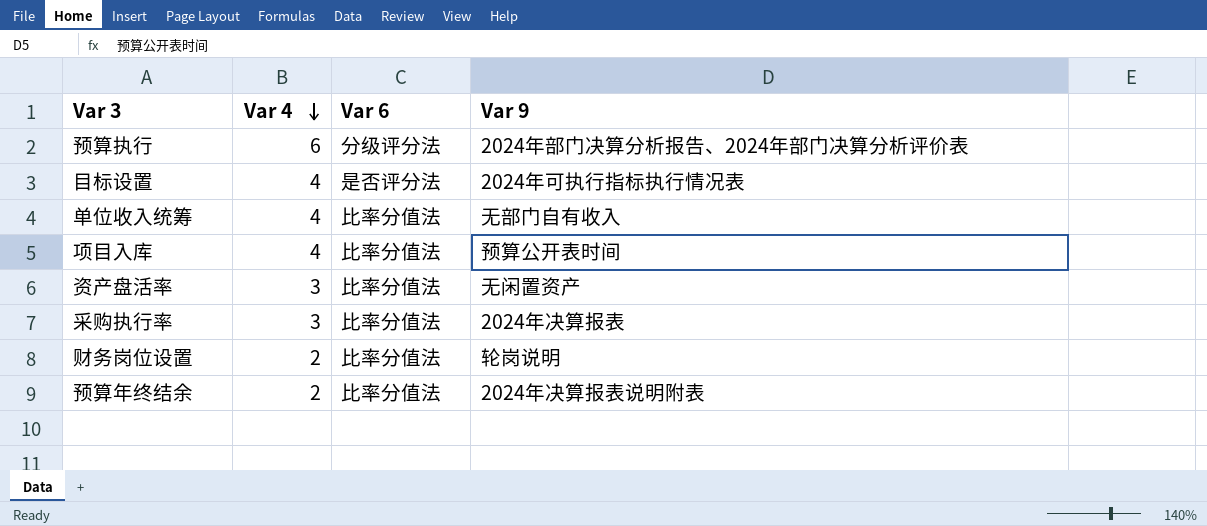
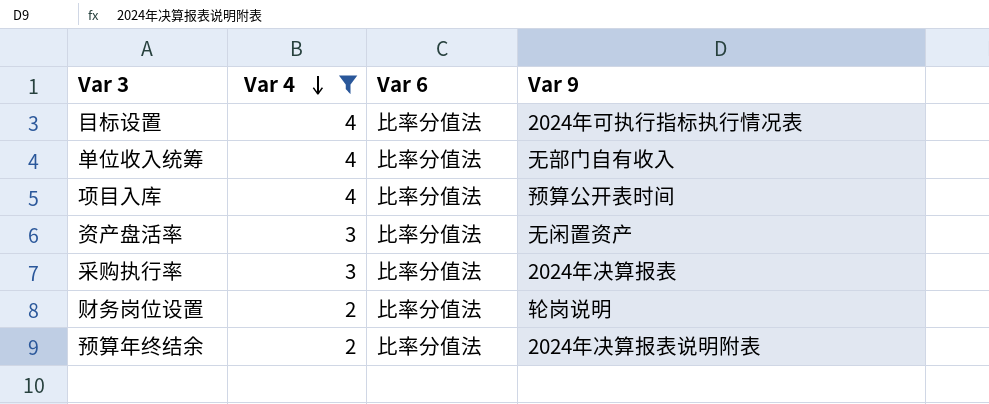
filter: none -> Var 4 != 6
目标设置 | Var 6: 是否评分法 -> 比率分值法

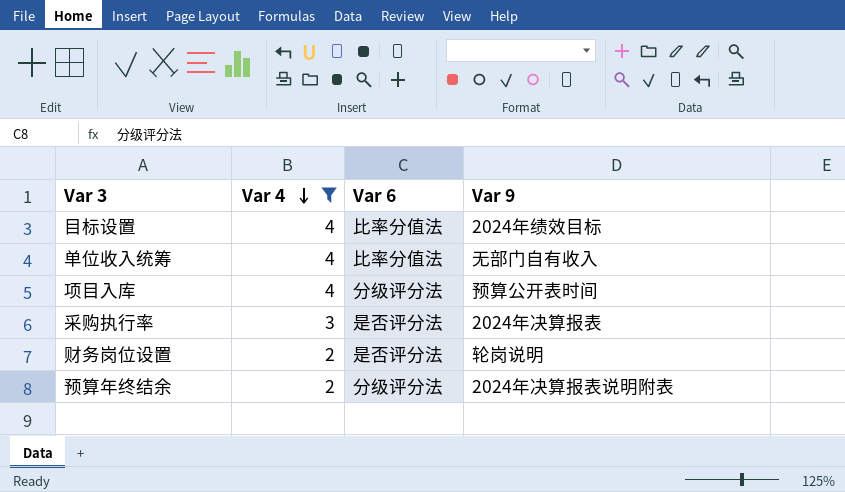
row 资产盘活率: 3 | 比率分值法 | 无闲置资产 -> none
目标设置 | Var 9: 2024年可执行指标执行情况表 -> 2024年绩效目标
项目入库 | Var 6: 比率分值法 -> 分级评分法
采购执行率 | Var 6: 比率分值法 -> 是否评分法
财务岗位设置 | Var 6: 比率分值法 -> 是否评分法
预算年终结余 | Var 6: 比率分值法 -> 分级评分法

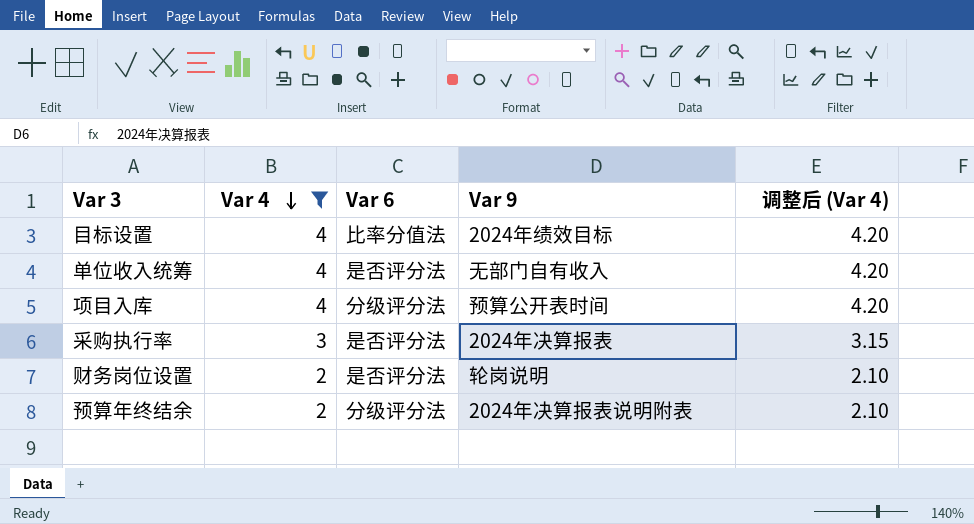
column 调整后 (Var 4) | formula: none -> [Var 4] * 1.05
单位收入统筹 | Var 6: 比率分值法 -> 是否评分法

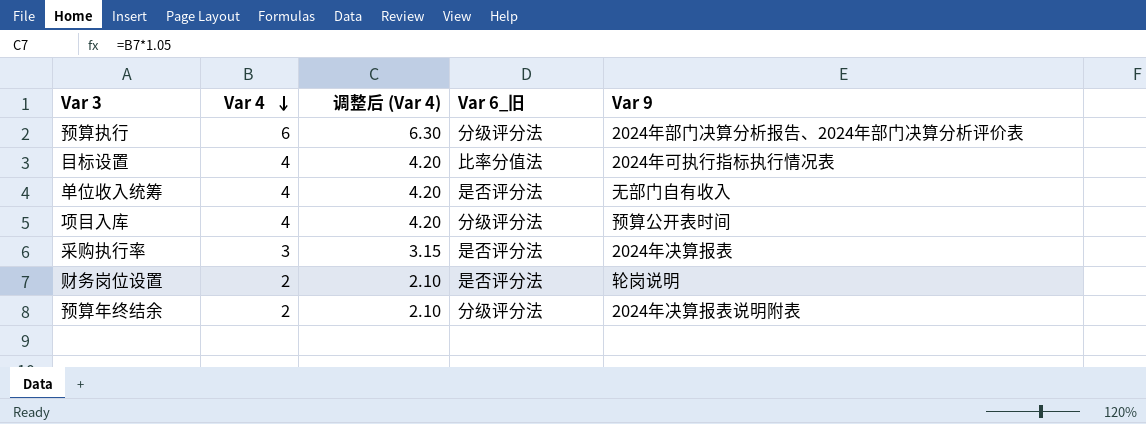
filter: Var 4 != 6 -> none
column 调整后 (Var 4) | position: 5 -> 3
column name: Var 6 -> Var 6_旧
目标设置 | Var 9: 2024年绩效目标 -> 2024年可执行指标执行情况表

